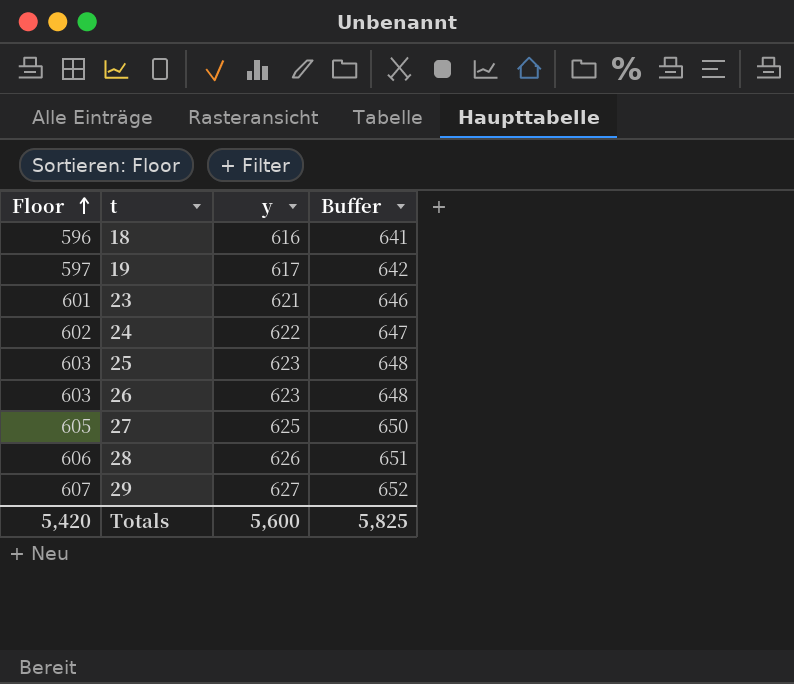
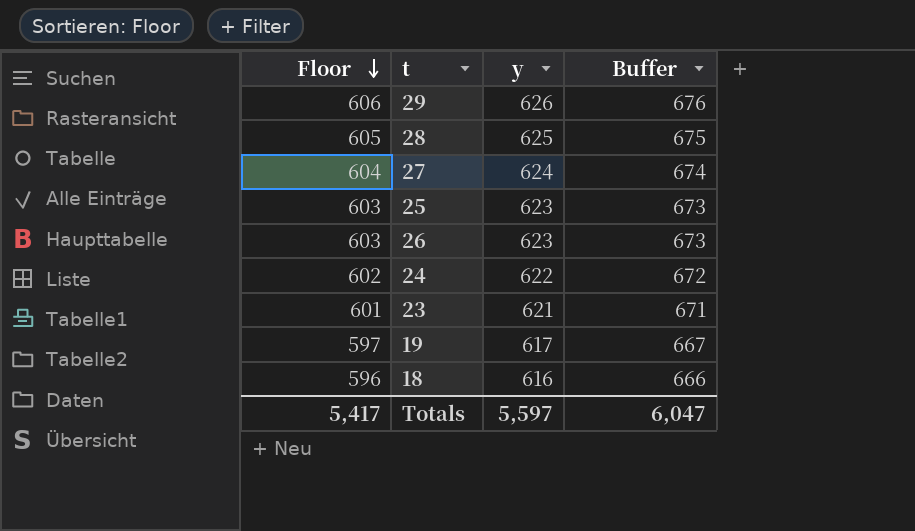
row order: Floor ascending -> Floor descending
column Buffer | formula: [y] + 25 -> [y] + 50
29 | Floor: 607 -> 606
29 | y: 627 -> 626
28 | Floor: 606 -> 605
28 | y: 626 -> 625
27 | Floor: 605 -> 604
27 | y: 625 -> 624
Totals | Floor: 5,420 -> 5,417
Totals | y: 5,600 -> 5,597
Totals | Buffer: 5,825 -> 6,047

